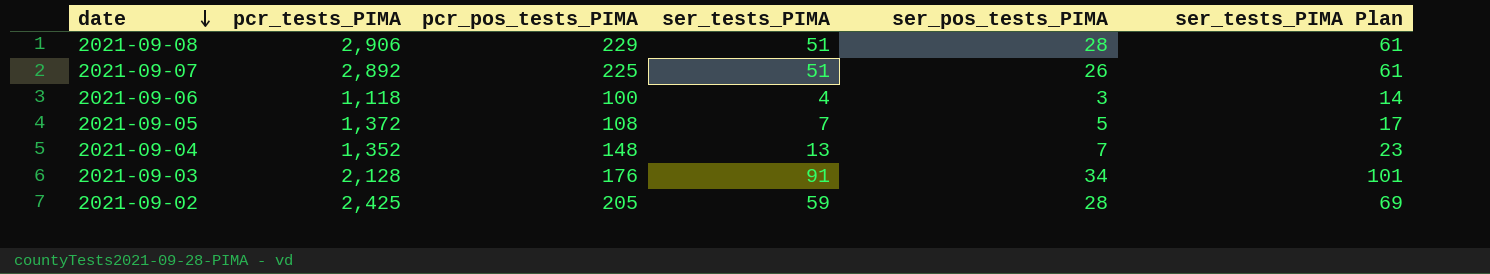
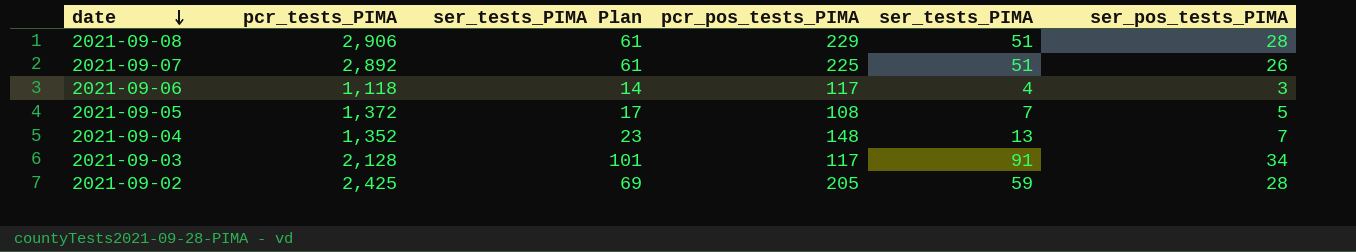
column ser_tests_PIMA Plan | position: 6 -> 3
2021-09-06 | pcr_pos_tests_PIMA: 100 -> 117
2021-09-03 | pcr_pos_tests_PIMA: 176 -> 117

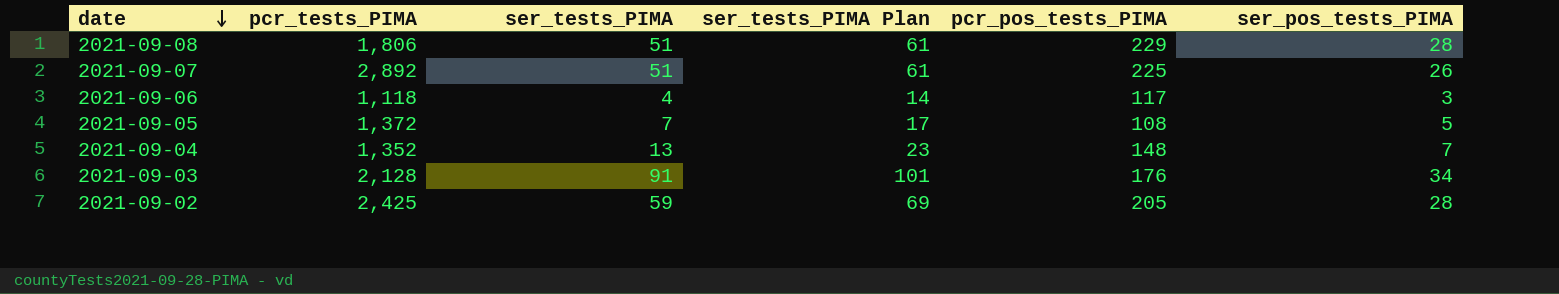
column ser_tests_PIMA | position: 5 -> 3
2021-09-08 | pcr_tests_PIMA: 2,906 -> 1,806
2021-09-03 | pcr_pos_tests_PIMA: 117 -> 176

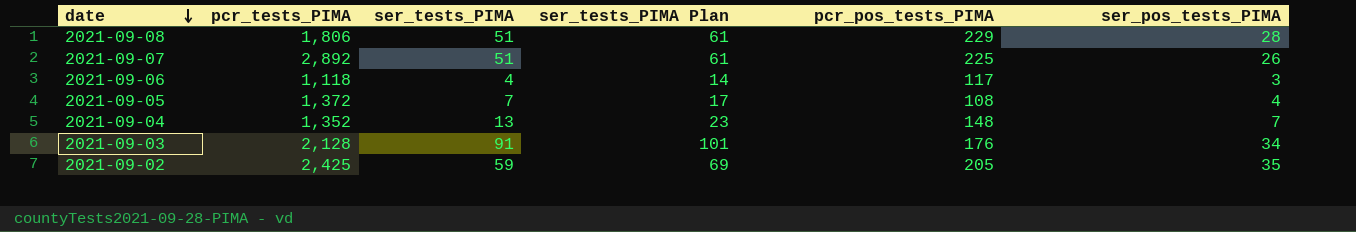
2021-09-05 | ser_pos_tests_PIMA: 5 -> 4
2021-09-02 | ser_pos_tests_PIMA: 28 -> 35

